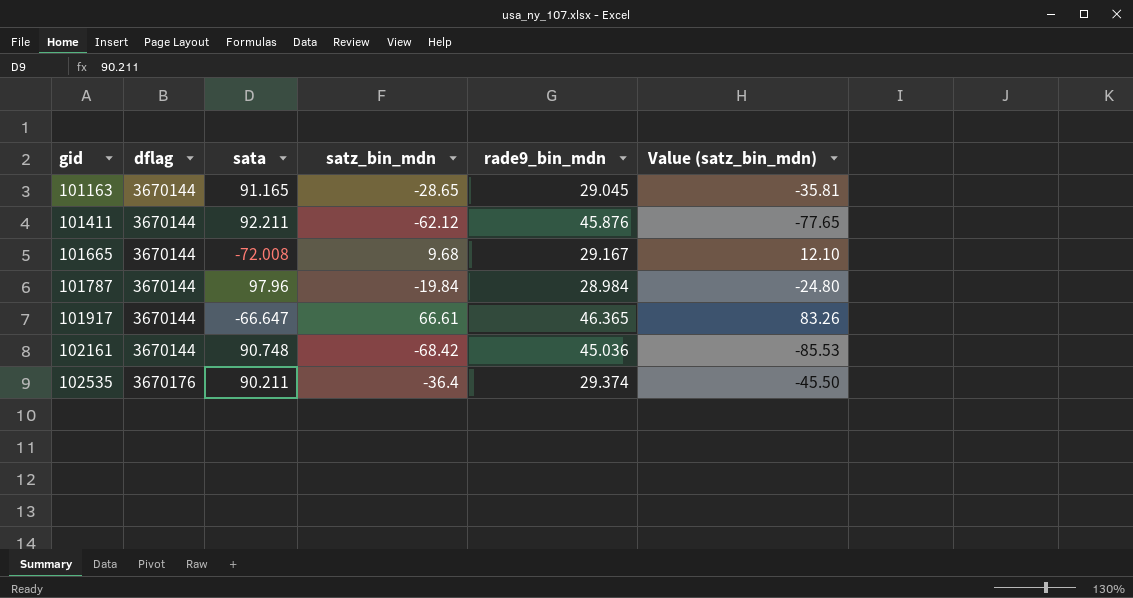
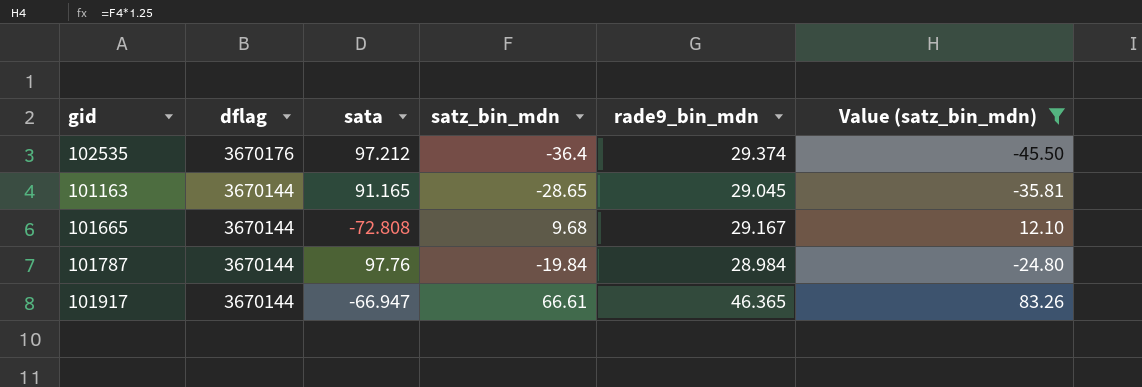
filter: none -> Value (satz_bin_mdn) >= -45.50
row order: gid ascending -> dflag descending
102535 | sata: 90.211 -> 97.212
101665 | sata: -72.008 -> -72.808
101787 | sata: 97.96 -> 97.76
101917 | sata: -66.647 -> -66.947

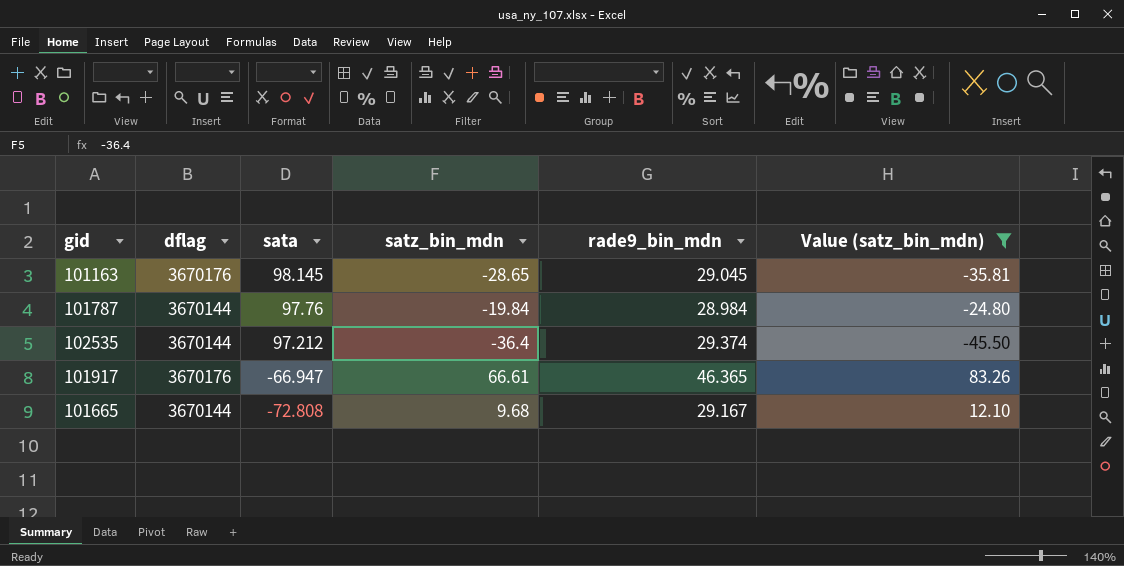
row order: dflag descending -> sata descending
101163 | dflag: 3670144 -> 3670176
101163 | sata: 91.165 -> 98.145
102535 | dflag: 3670176 -> 3670144
101917 | dflag: 3670144 -> 3670176

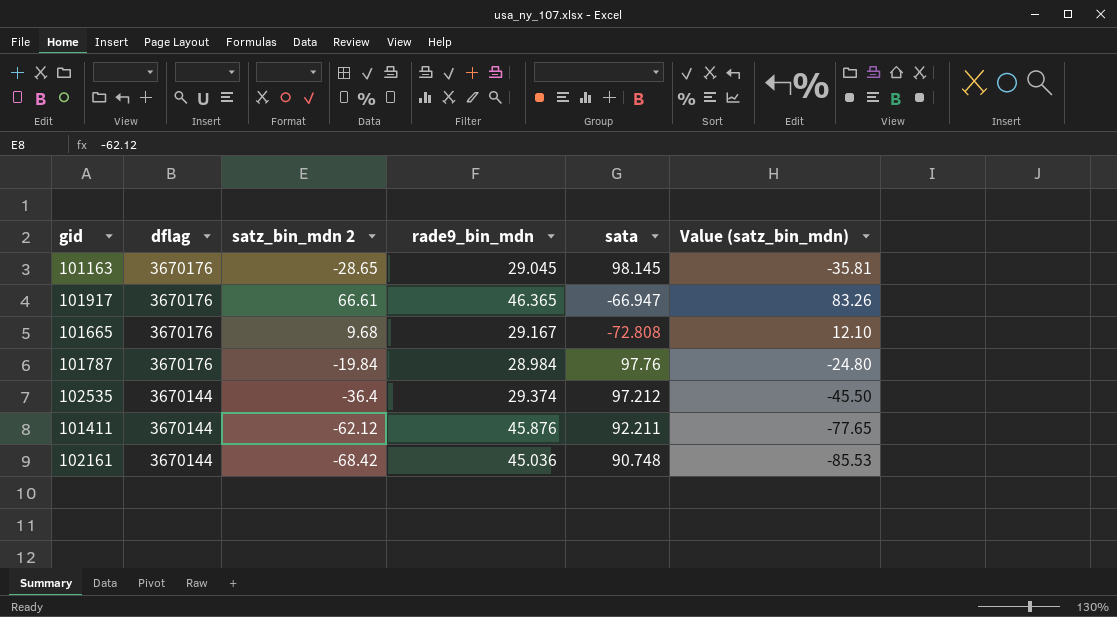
filter: Value (satz_bin_mdn) >= -45.50 -> none
row order: sata descending -> dflag descending
column name: satz_bin_mdn -> satz_bin_mdn 2
column sata | position: 3 -> 5
101665 | dflag: 3670144 -> 3670176
101787 | dflag: 3670144 -> 3670176

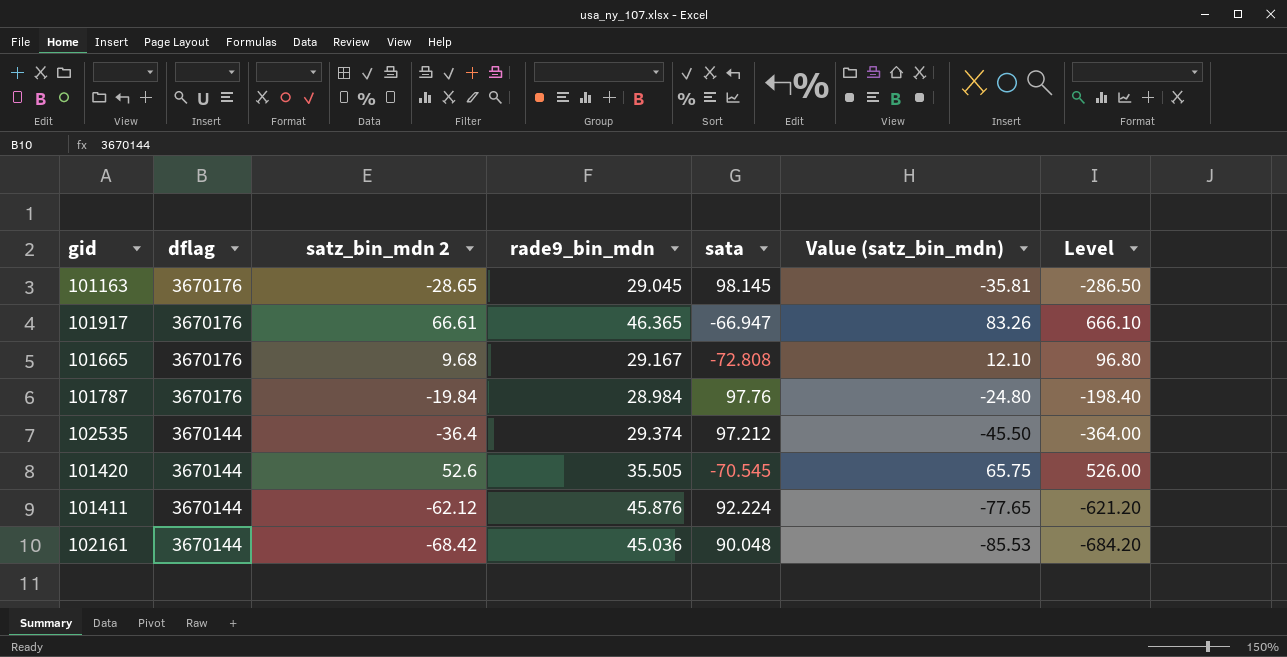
column Level | formula: none -> [satz_bin_mdn 2] * 10
row 101420: none -> 3670144 | 52.6 | 35.505 | -70.545 | 65.75 | 526.00
101411 | sata: 92.211 -> 92.224
102161 | sata: 90.748 -> 90.048

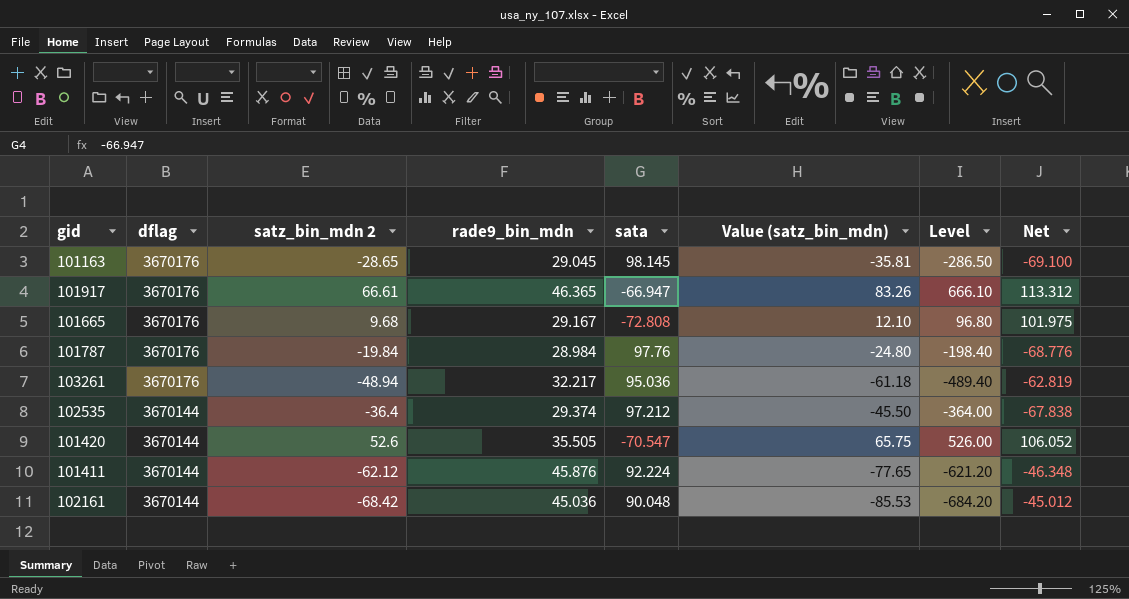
column Net | formula: none -> [rade9_bin_mdn] - [sata]
row 103261: none -> 3670176 | -48.94 | 32.217 | 95.036 | -61.18 | -489.40 | -62.819
101420 | sata: -70.545 -> -70.547

